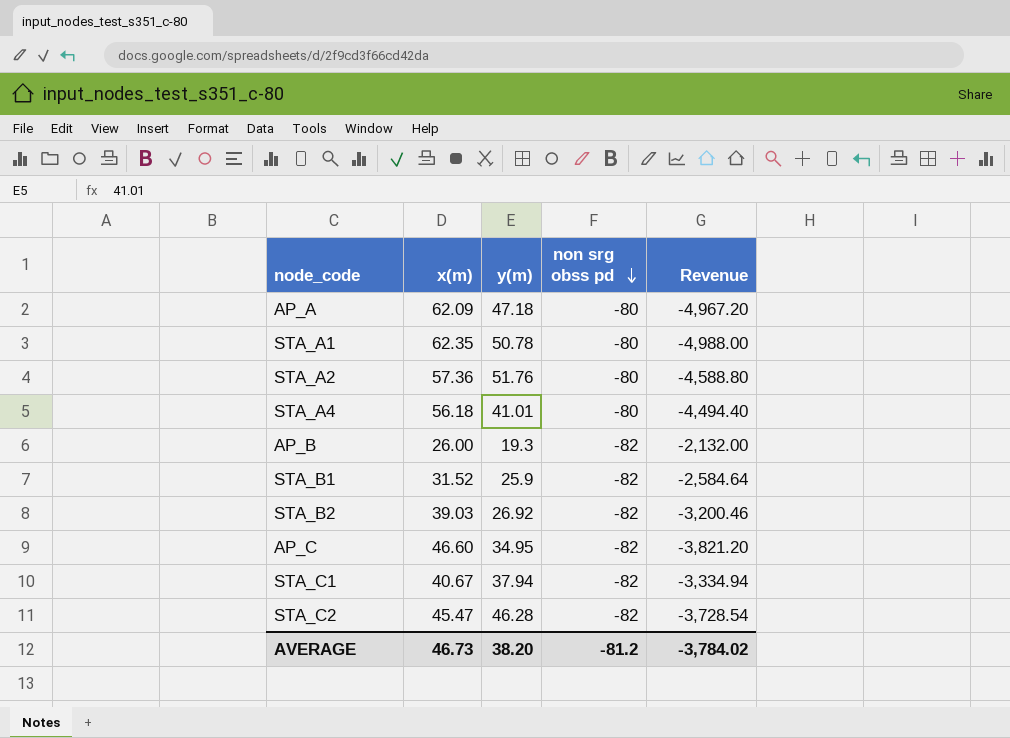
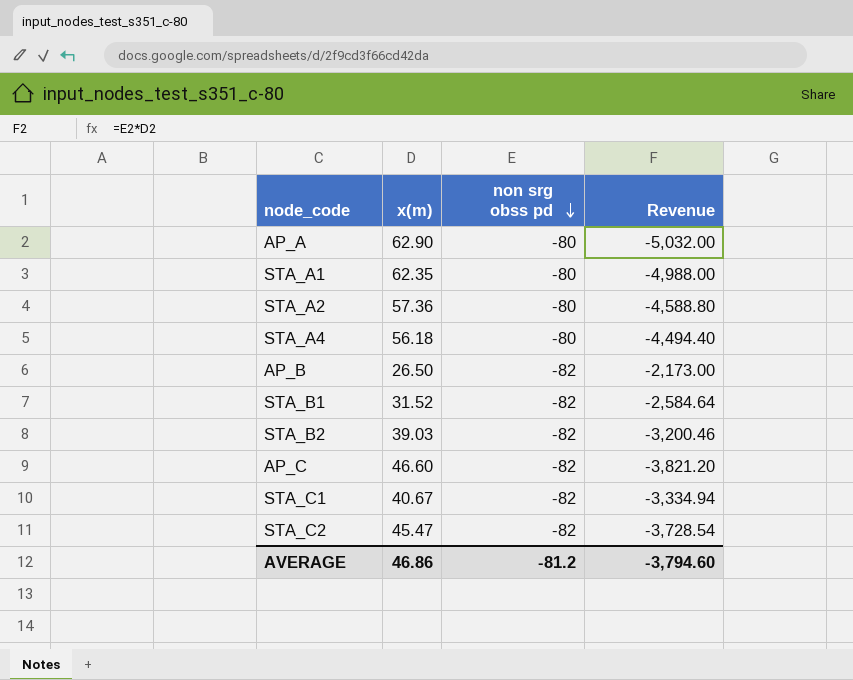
column y(m) | position: 3 -> none
AP_A | x(m): 62.09 -> 62.90
AP_A | Revenue: -4,967.20 -> -5,032.00
AP_B | x(m): 26.00 -> 26.50
AP_B | Revenue: -2,132.00 -> -2,173.00
AVERAGE | x(m): 46.73 -> 46.86
AVERAGE | Revenue: -3,784.02 -> -3,794.60

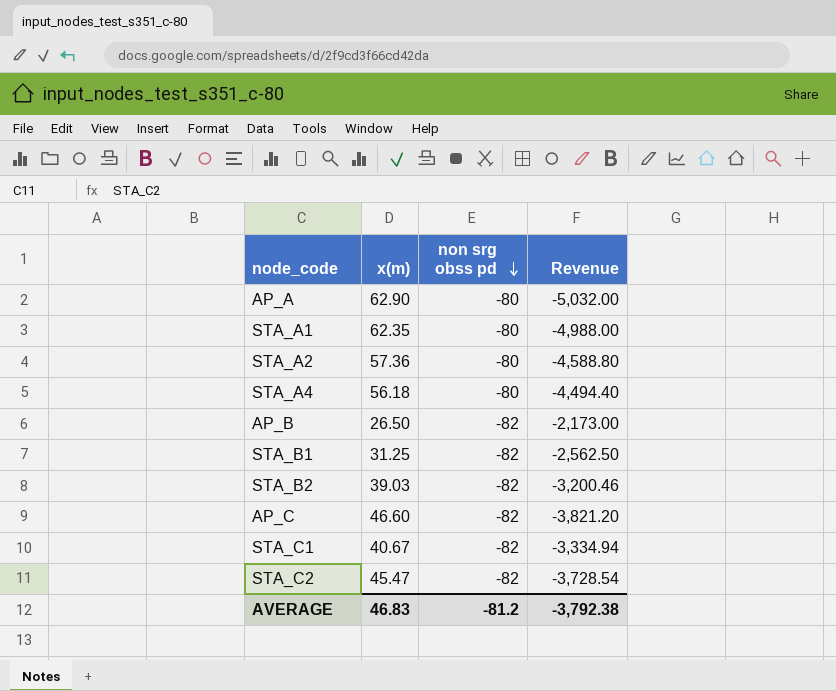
STA_B1 | x(m): 31.52 -> 31.25
STA_B1 | Revenue: -2,584.64 -> -2,562.50
AVERAGE | x(m): 46.86 -> 46.83
AVERAGE | Revenue: -3,794.60 -> -3,792.38

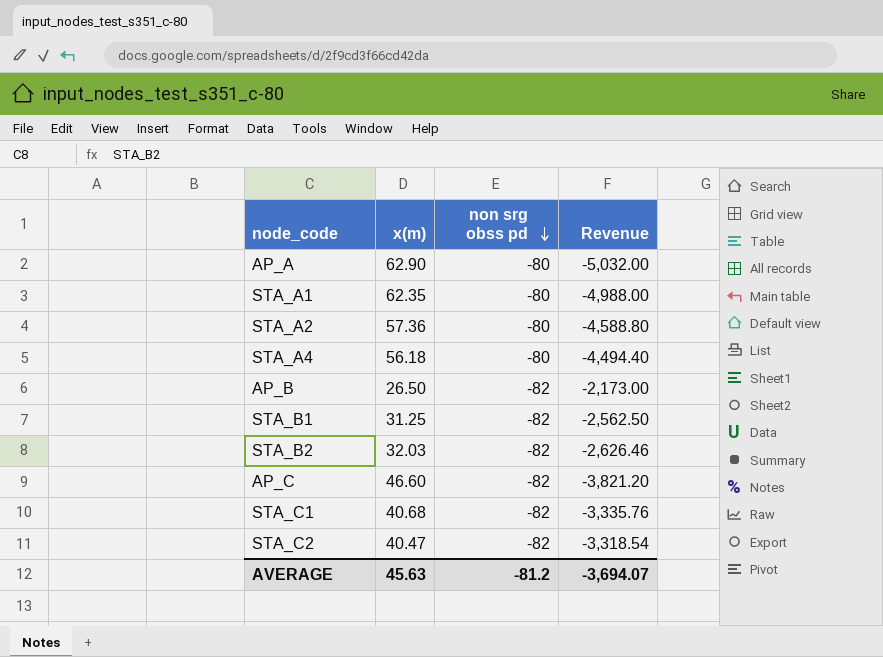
STA_B2 | x(m): 39.03 -> 32.03
STA_B2 | Revenue: -3,200.46 -> -2,626.46
STA_C1 | x(m): 40.67 -> 40.68
STA_C1 | Revenue: -3,334.94 -> -3,335.76
STA_C2 | x(m): 45.47 -> 40.47
STA_C2 | Revenue: -3,728.54 -> -3,318.54
AVERAGE | x(m): 46.83 -> 45.63
AVERAGE | Revenue: -3,792.38 -> -3,694.07

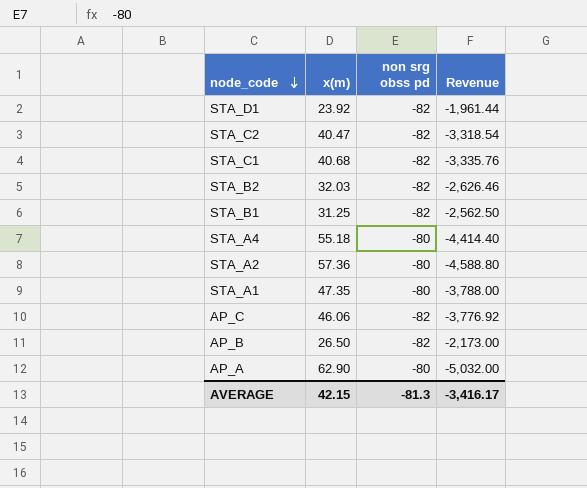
row order: non srg obss pd descending -> node_code descending
row STA_D1: none -> 23.92 | -82 | -1,961.44
STA_A4 | x(m): 56.18 -> 55.18
STA_A4 | Revenue: -4,494.40 -> -4,414.40
STA_A1 | x(m): 62.35 -> 47.35
STA_A1 | Revenue: -4,988.00 -> -3,788.00
AP_C | x(m): 46.60 -> 46.06
AP_C | Revenue: -3,821.20 -> -3,776.92
AVERAGE | x(m): 45.63 -> 42.15
AVERAGE | non srg obss pd: -81.2 -> -81.3
AVERAGE | Revenue: -3,694.07 -> -3,416.17

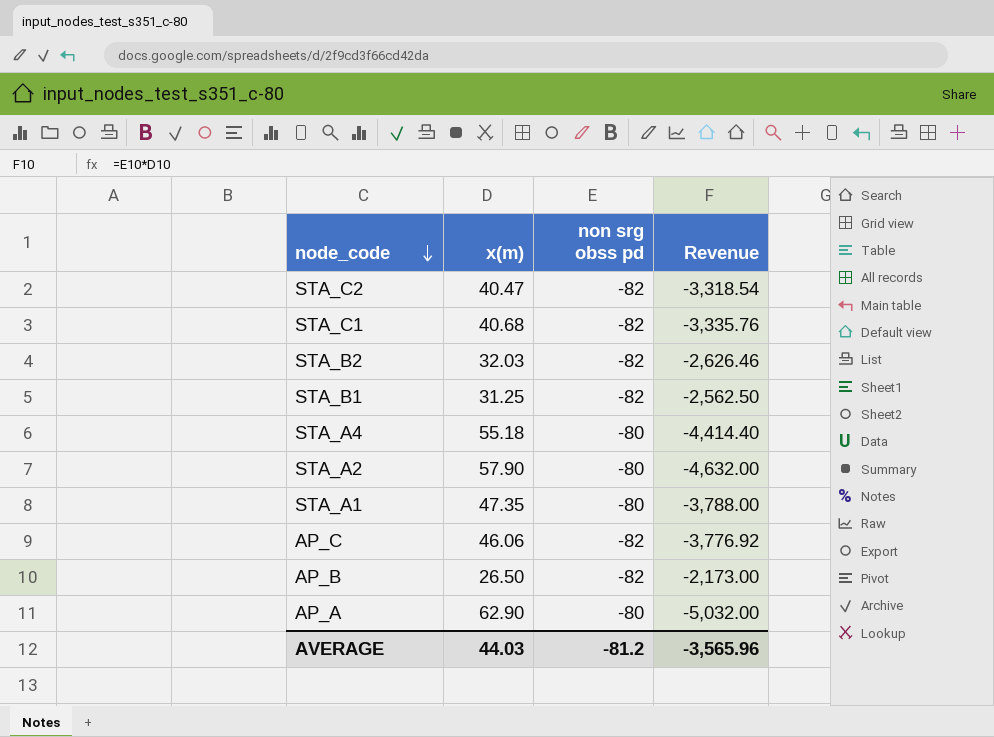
row STA_D1: 23.92 | -82 | -1,961.44 -> none
STA_A2 | x(m): 57.36 -> 57.90
STA_A2 | Revenue: -4,588.80 -> -4,632.00
AVERAGE | x(m): 42.15 -> 44.03
AVERAGE | non srg obss pd: -81.3 -> -81.2
AVERAGE | Revenue: -3,416.17 -> -3,565.96

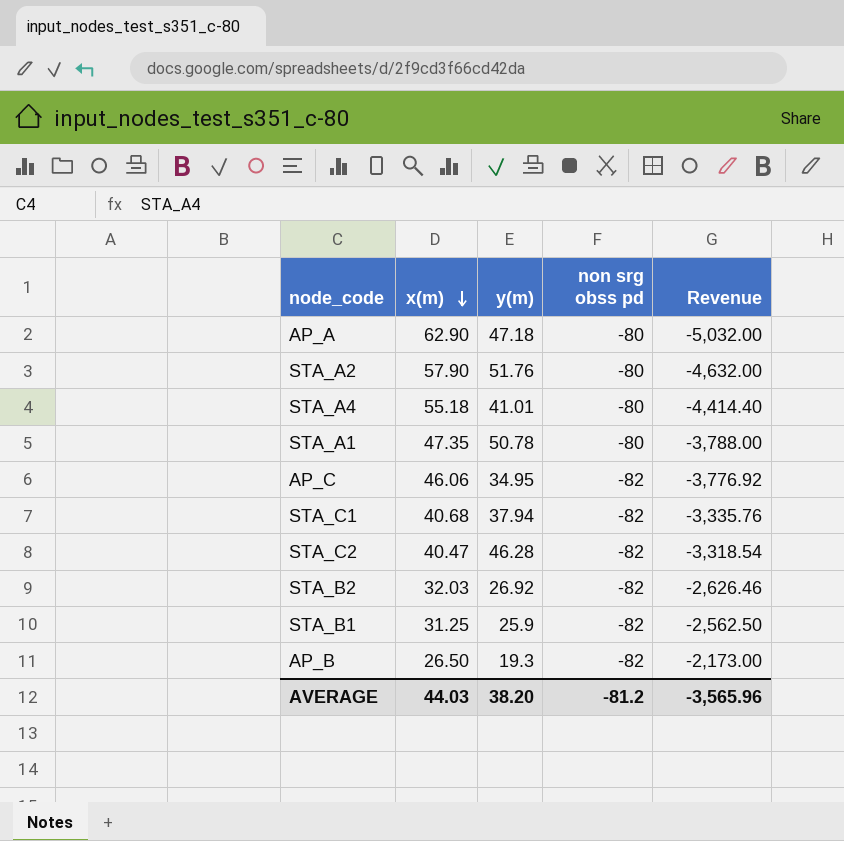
row order: node_code descending -> x(m) descending
column y(m) | position: none -> 3

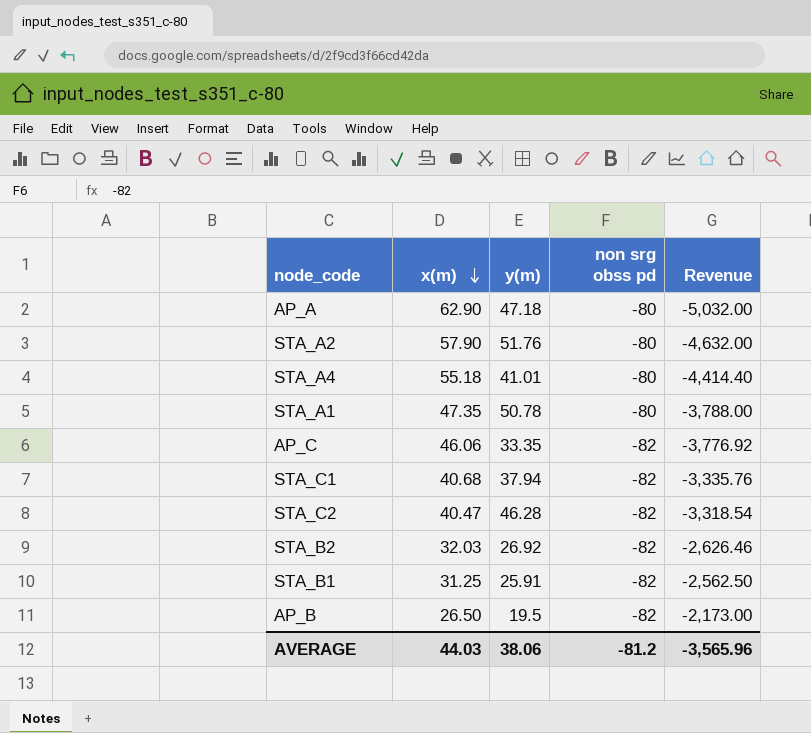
AP_C | y(m): 34.95 -> 33.35
STA_B1 | y(m): 25.9 -> 25.91
AP_B | y(m): 19.3 -> 19.5
AVERAGE | y(m): 38.20 -> 38.06

